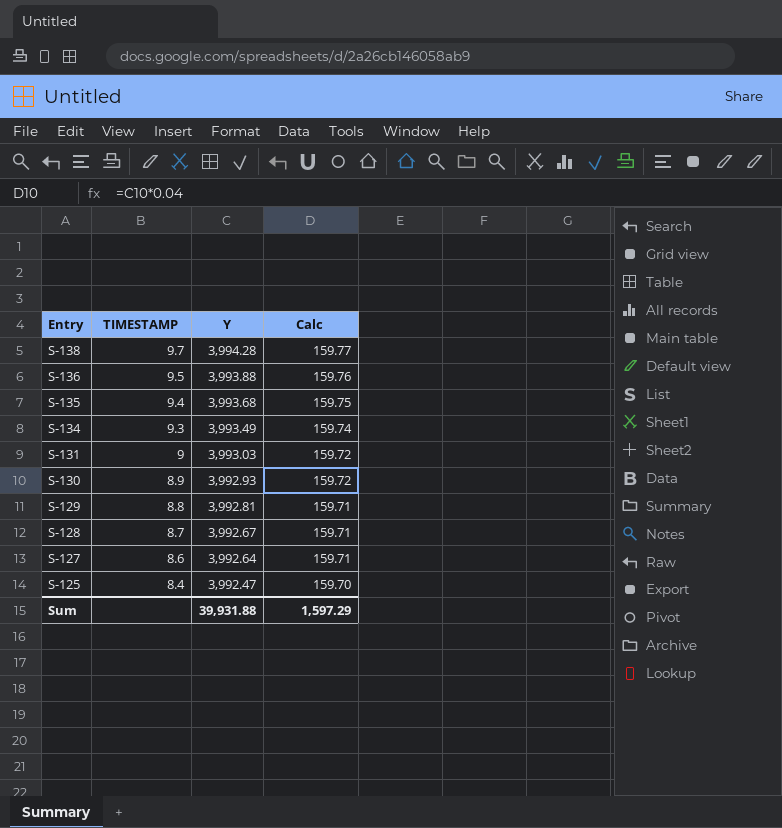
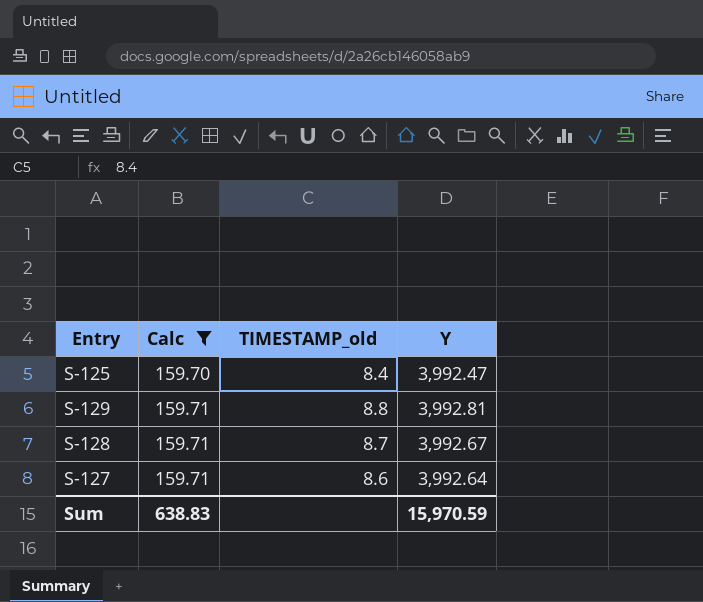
filter: none -> Calc <= 159.71
row order: Entry descending -> Calc ascending
column Calc | position: 4 -> 2
column name: TIMESTAMP -> TIMESTAMP_old
Sum | Calc: 1,597.29 -> 638.83
Sum | Y: 39,931.88 -> 15,970.59

